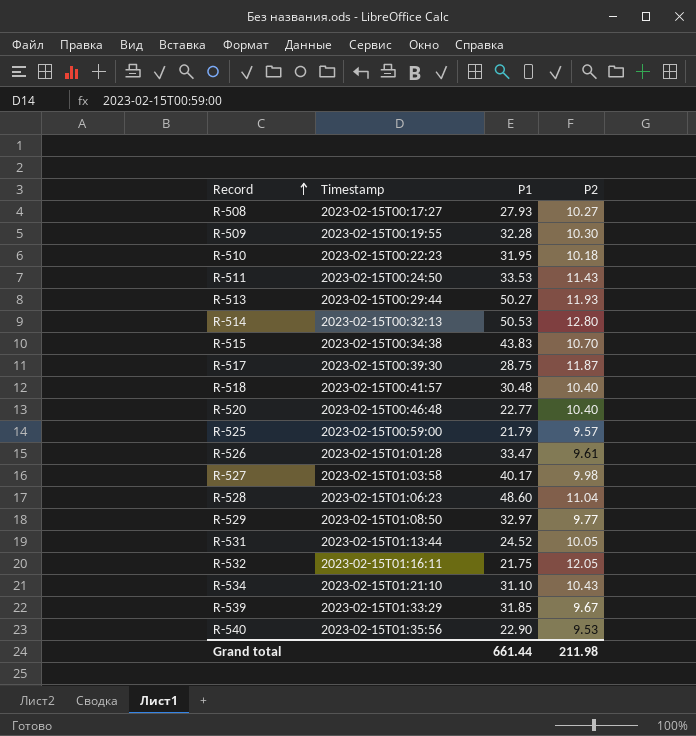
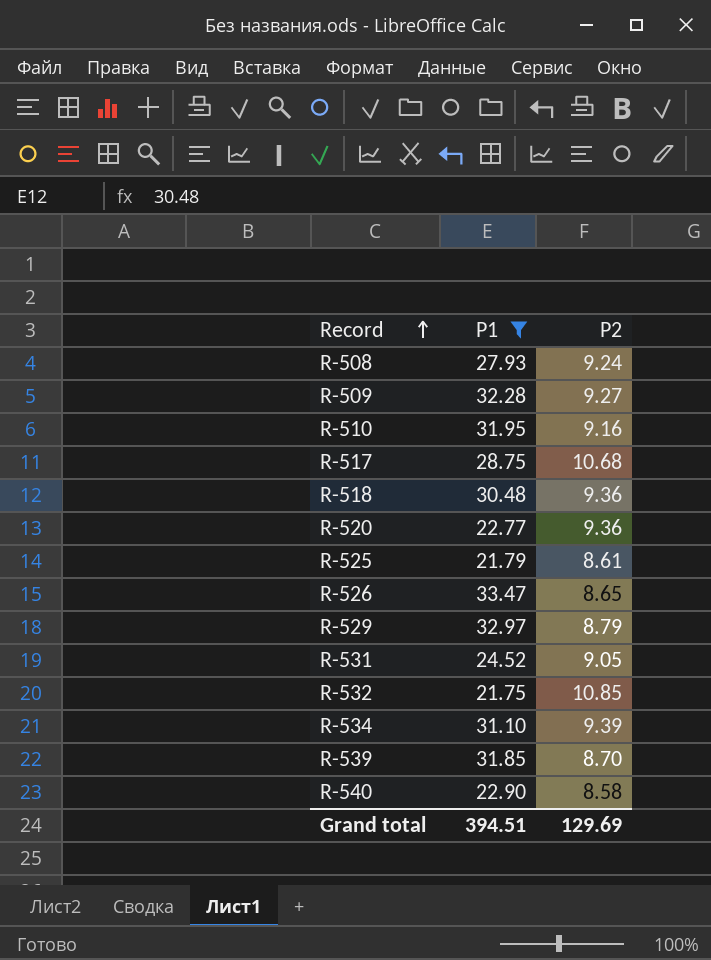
filter: none -> P1 <= 33.47
column Timestamp | position: 2 -> none
R-508 | P2: 10.27 -> 9.24
R-509 | P2: 10.30 -> 9.27
R-510 | P2: 10.18 -> 9.16
R-517 | P2: 11.87 -> 10.68
R-518 | P2: 10.40 -> 9.36
R-520 | P2: 10.40 -> 9.36
R-525 | P2: 9.57 -> 8.61
R-526 | P2: 9.61 -> 8.65
R-529 | P2: 9.77 -> 8.79
R-531 | P2: 10.05 -> 9.05
R-532 | P2: 12.05 -> 10.85
R-534 | P2: 10.43 -> 9.39
R-539 | P2: 9.67 -> 8.70
R-540 | P2: 9.53 -> 8.58
Grand total | P1: 661.44 -> 394.51
Grand total | P2: 211.98 -> 129.69

